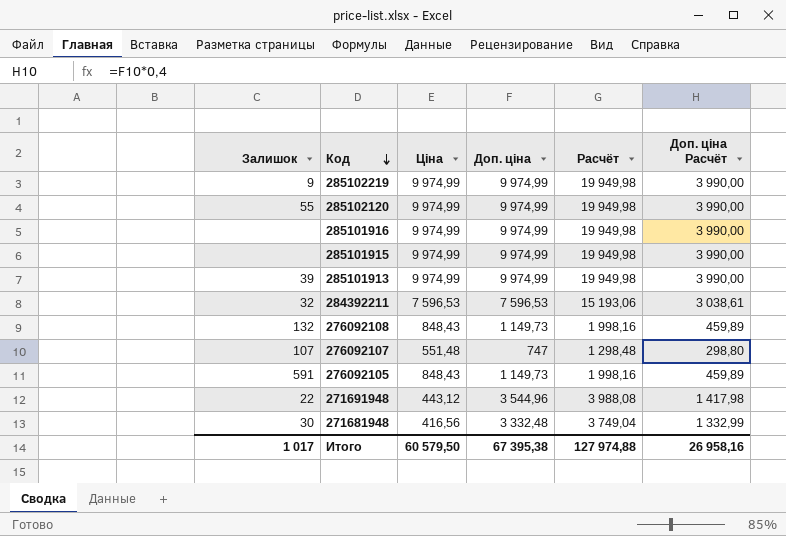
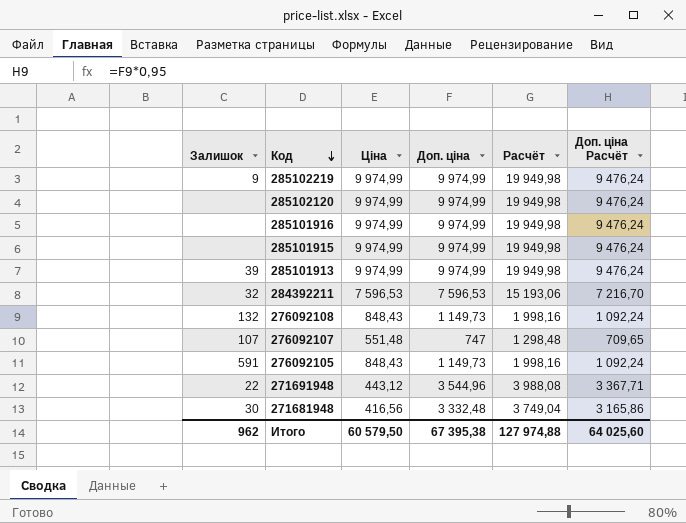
column Доп. ціна Расчёт | formula: [Доп. ціна] * 0,4 -> [Доп. ціна] * 0,95
285102120 | Залишок: 55 -> none
Итого | Залишок: 1 017 -> 962
Итого | Доп. ціна Расчёт: 26 958,16 -> 64 025,60

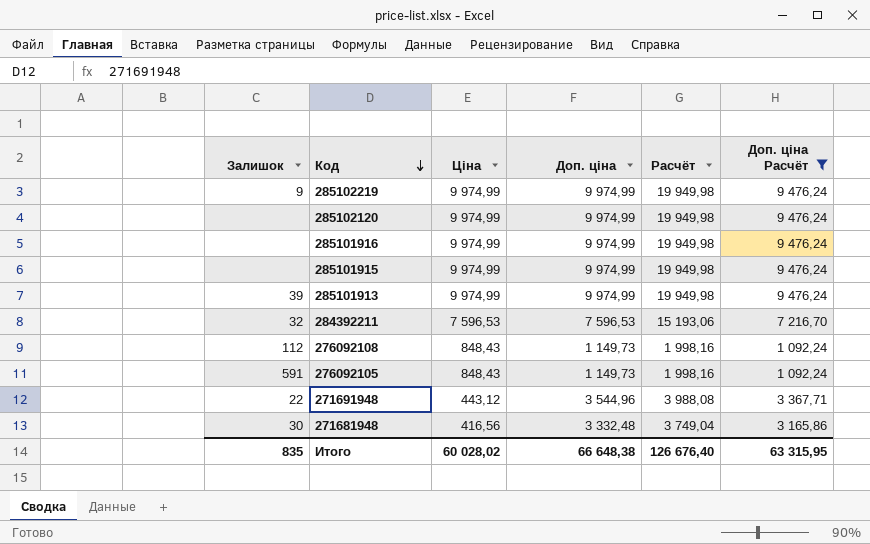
filter: none -> Доп. ціна Расчёт != 709,65
276092108 | Залишок: 132 -> 112
Итого | Залишок: 962 -> 835
Итого | Ціна: 60 579,50 -> 60 028,02
Итого | Доп. ціна: 67 395,38 -> 66 648,38
Итого | Расчёт: 127 974,88 -> 126 676,40
Итого | Доп. ціна Расчёт: 64 025,60 -> 63 315,95

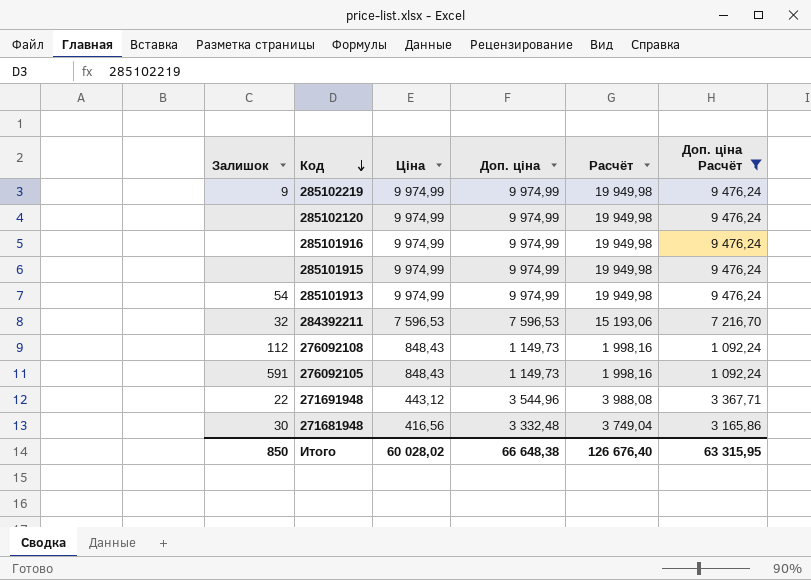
285101913 | Залишок: 39 -> 54
Итого | Залишок: 835 -> 850

